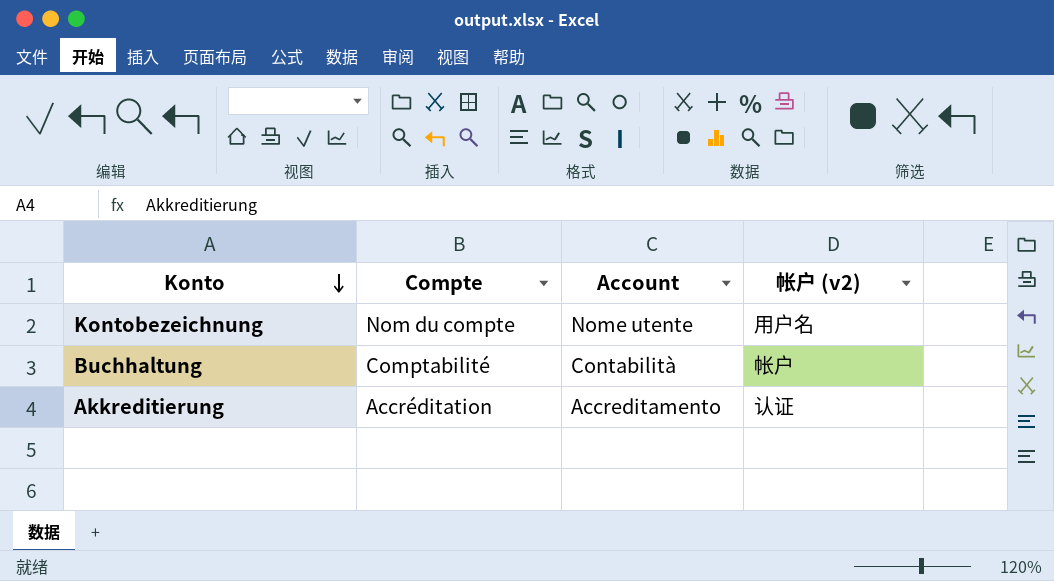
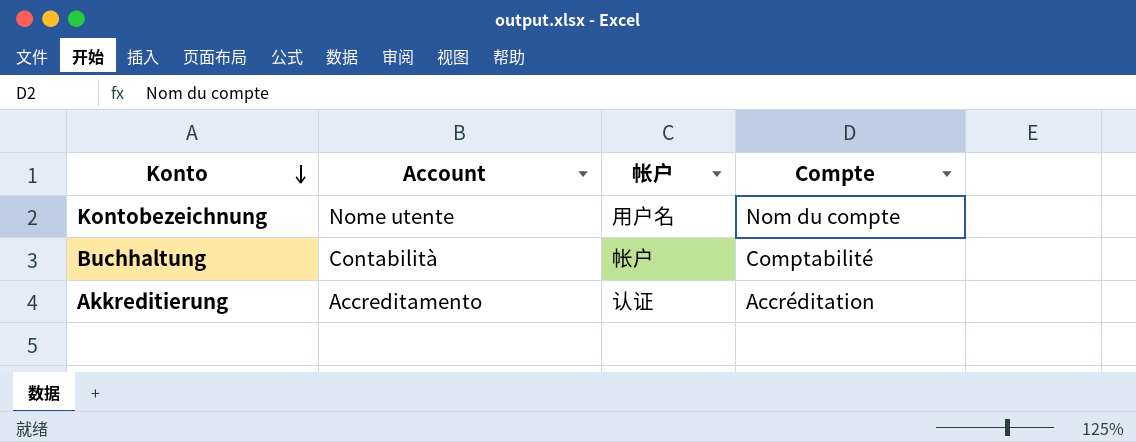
column name: 帐户 (v2) -> 帐户
column Compte | position: 2 -> 4

